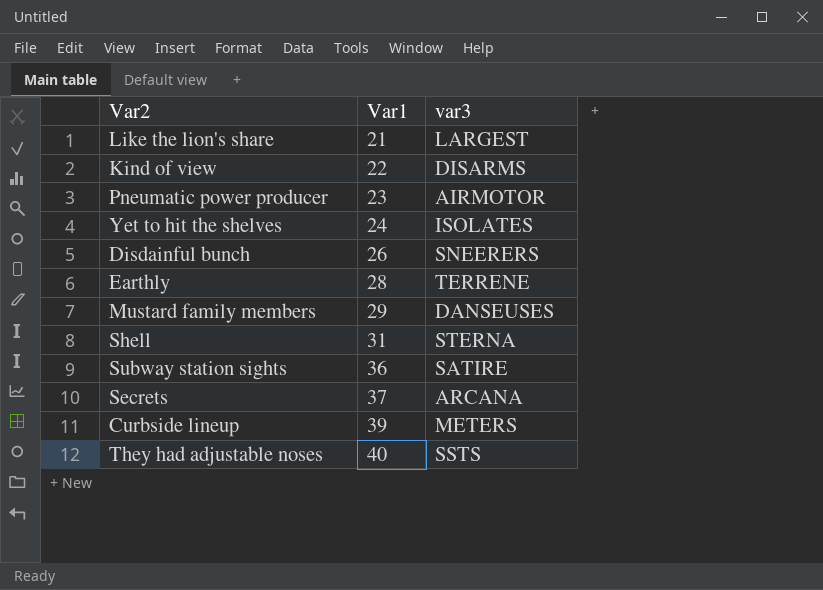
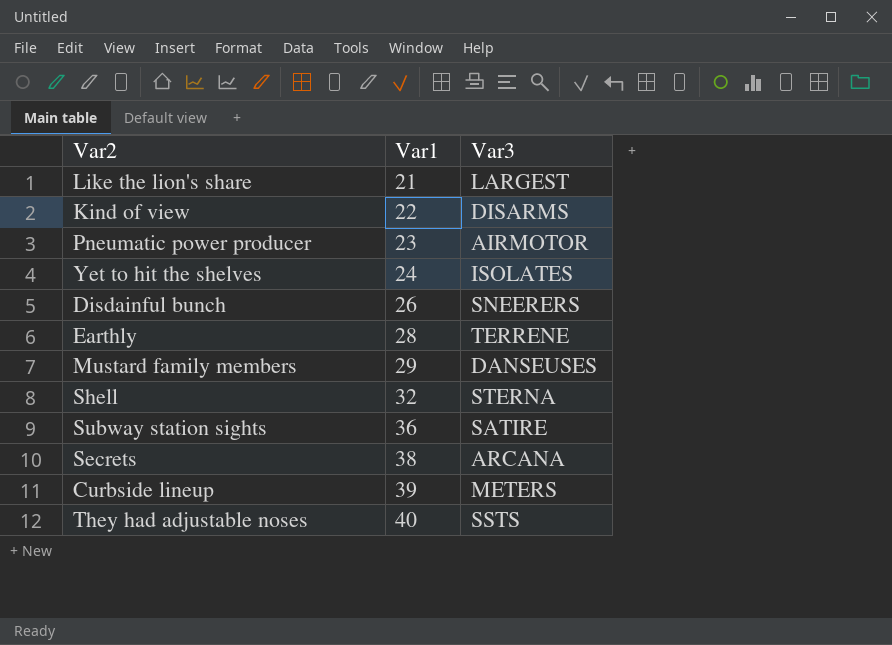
column name: var3 -> Var3
Shell | Var1: 31 -> 32
Secrets | Var1: 37 -> 38

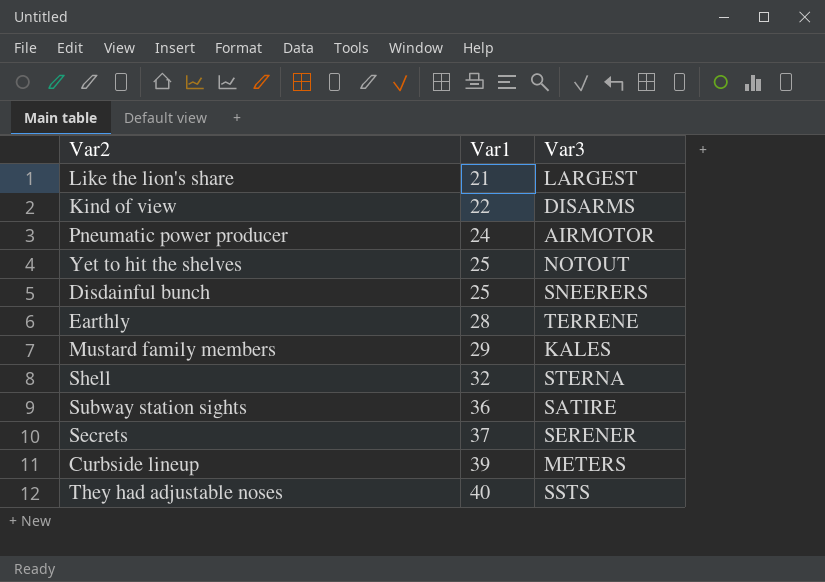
Pneumatic power producer | Var1: 23 -> 24
Yet to hit the shelves | Var1: 24 -> 25
Yet to hit the shelves | Var3: ISOLATES -> NOTOUT
Disdainful bunch | Var1: 26 -> 25
Mustard family members | Var3: DANSEUSES -> KALES
Secrets | Var1: 38 -> 37
Secrets | Var3: ARCANA -> SERENER

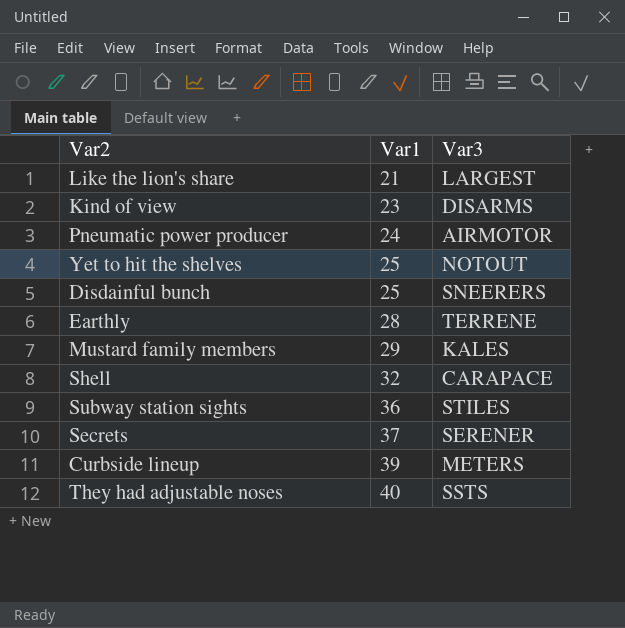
Kind of view | Var1: 22 -> 23
Shell | Var3: STERNA -> CARAPACE
Subway station sights | Var3: SATIRE -> STILES

